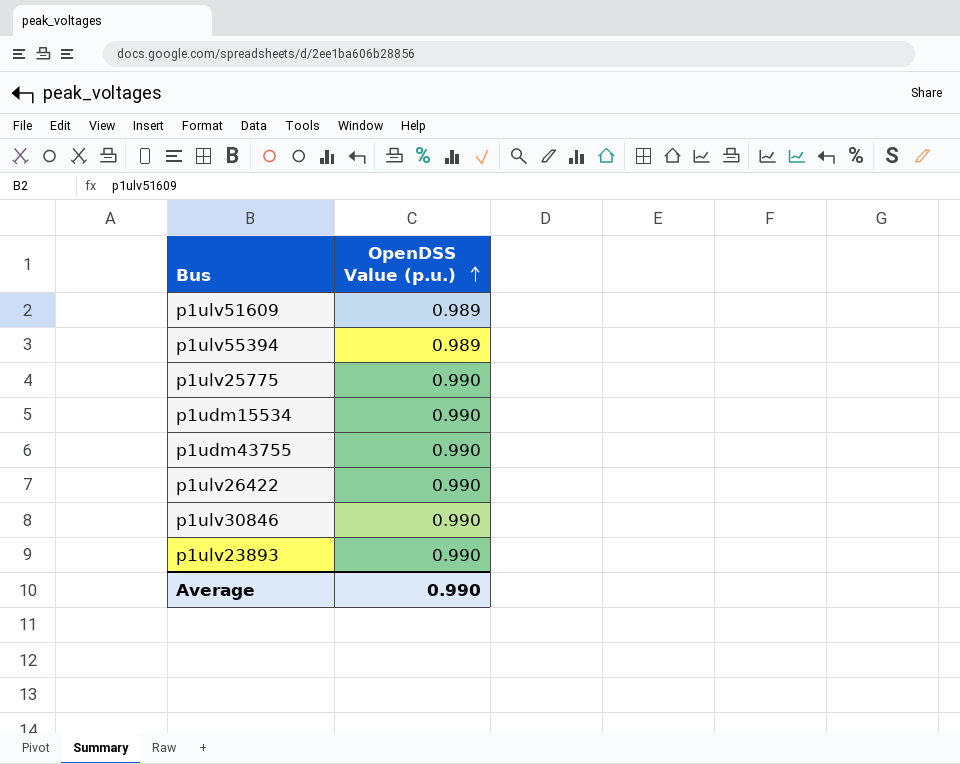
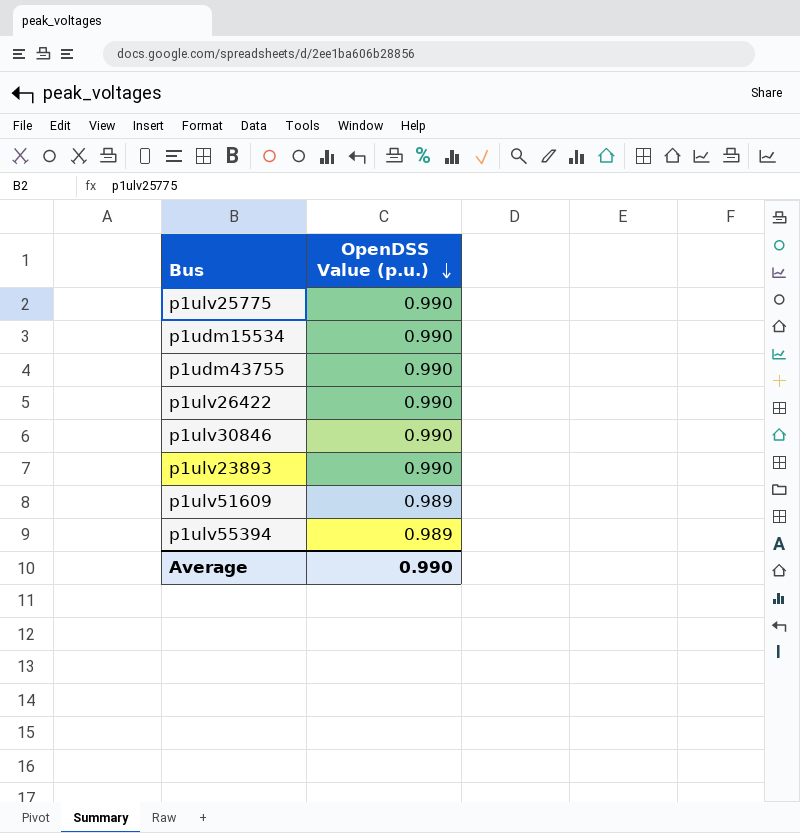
row order: OpenDSS Value (p.u.) ascending -> OpenDSS Value (p.u.) descending

